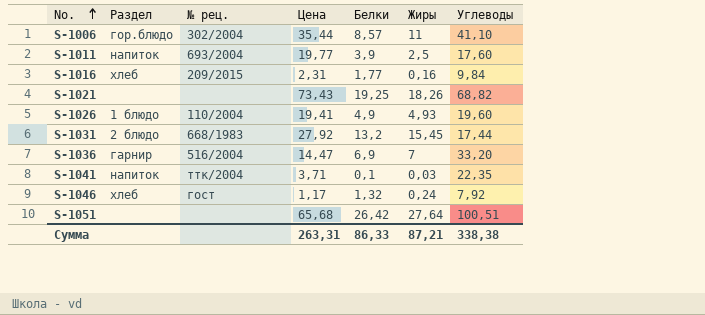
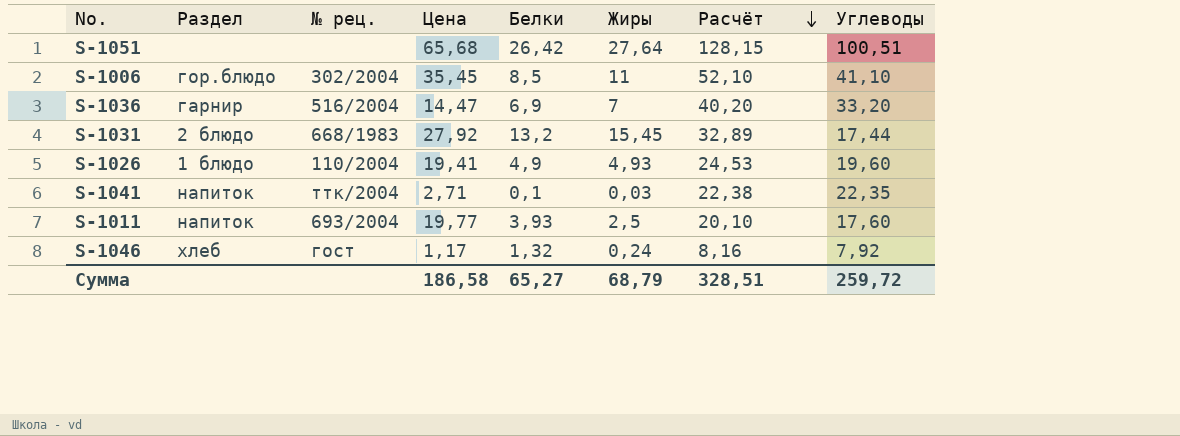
row order: No. ascending -> Расчёт descending
column Расчёт | formula: none -> [Жиры] + [Углеводы]
row S-1016: хлеб | 209/2015 | 2,31 | 1,77 | 0,16 | 9,84 -> none
row S-1021: none | none | 73,43 | 19,25 | 18,26 | 68,82 -> none
S-1006 | Цена: 35,44 -> 35,45
S-1006 | Белки: 8,57 -> 8,5
S-1041 | Цена: 3,71 -> 2,71
S-1011 | Белки: 3,9 -> 3,93
Сумма | Цена: 263,31 -> 186,58
Сумма | Белки: 86,33 -> 65,27
Сумма | Жиры: 87,21 -> 68,79
Сумма | Углеводы: 338,38 -> 259,72

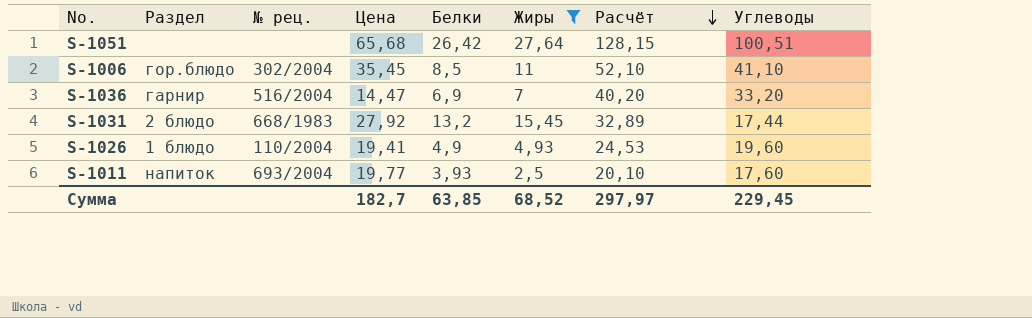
filter: none -> Жиры >= 2,5
Сумма | Цена: 186,58 -> 182,7
Сумма | Белки: 65,27 -> 63,85
Сумма | Жиры: 68,79 -> 68,52
Сумма | Расчёт: 328,51 -> 297,97
Сумма | Углеводы: 259,72 -> 229,45

